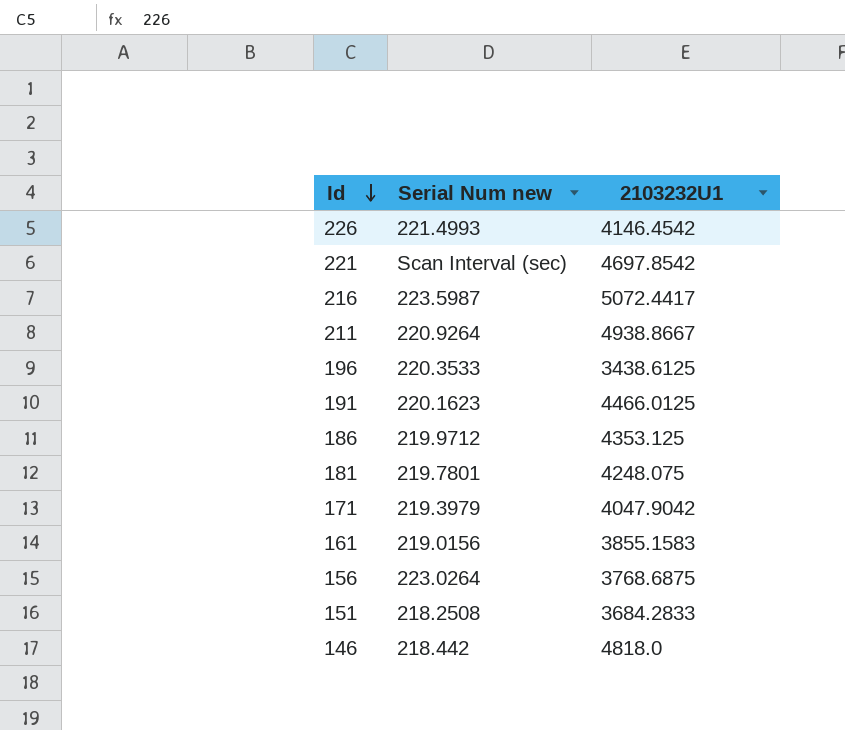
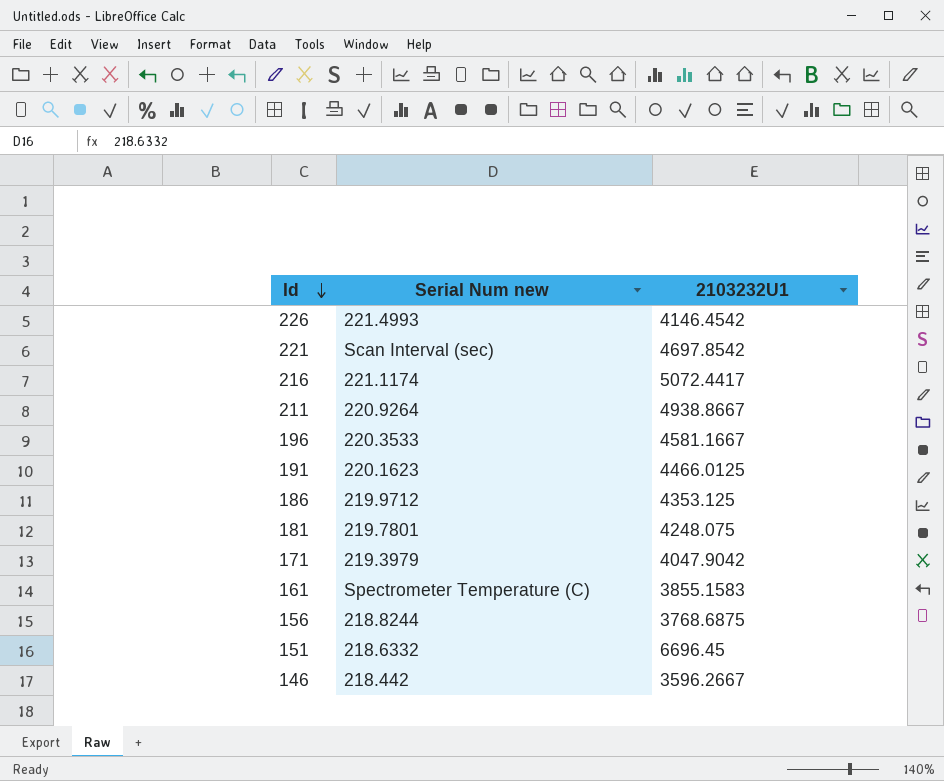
216 | Serial Num new: 223.5987 -> 221.1174
196 | 2103232U1: 3438.6125 -> 4581.1667
161 | Serial Num new: 219.0156 -> Spectrometer Temperature (C)
156 | Serial Num new: 223.0264 -> 218.8244
151 | Serial Num new: 218.2508 -> 218.6332
151 | 2103232U1: 3684.2833 -> 6696.45
146 | 2103232U1: 4818.0 -> 3596.2667

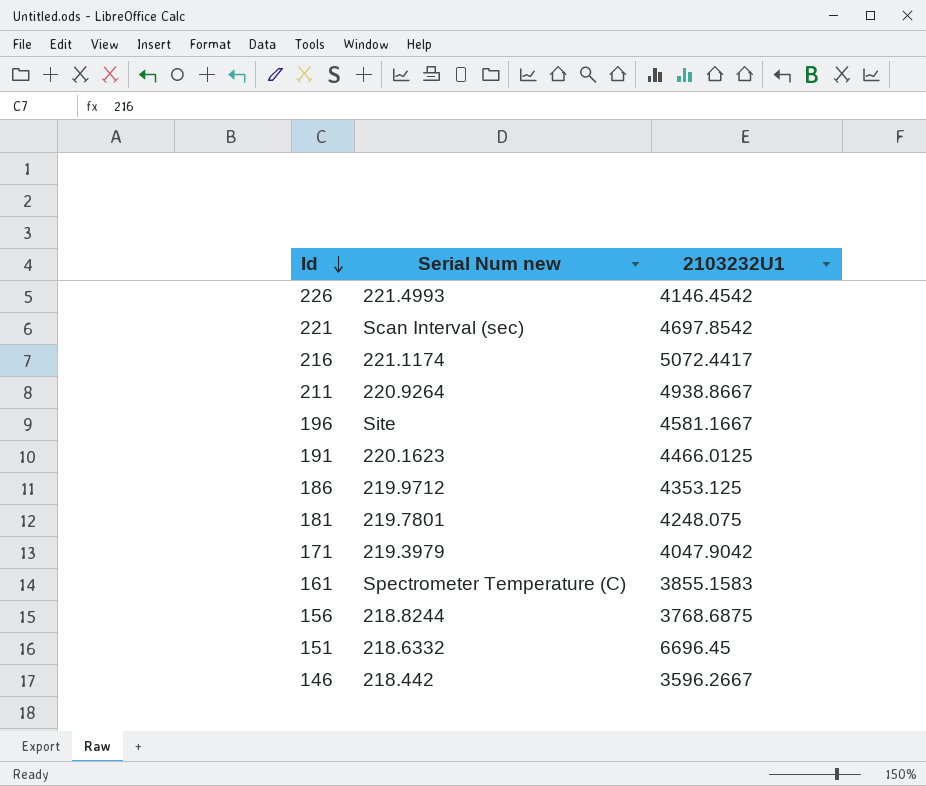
196 | Serial Num new: 220.3533 -> Site

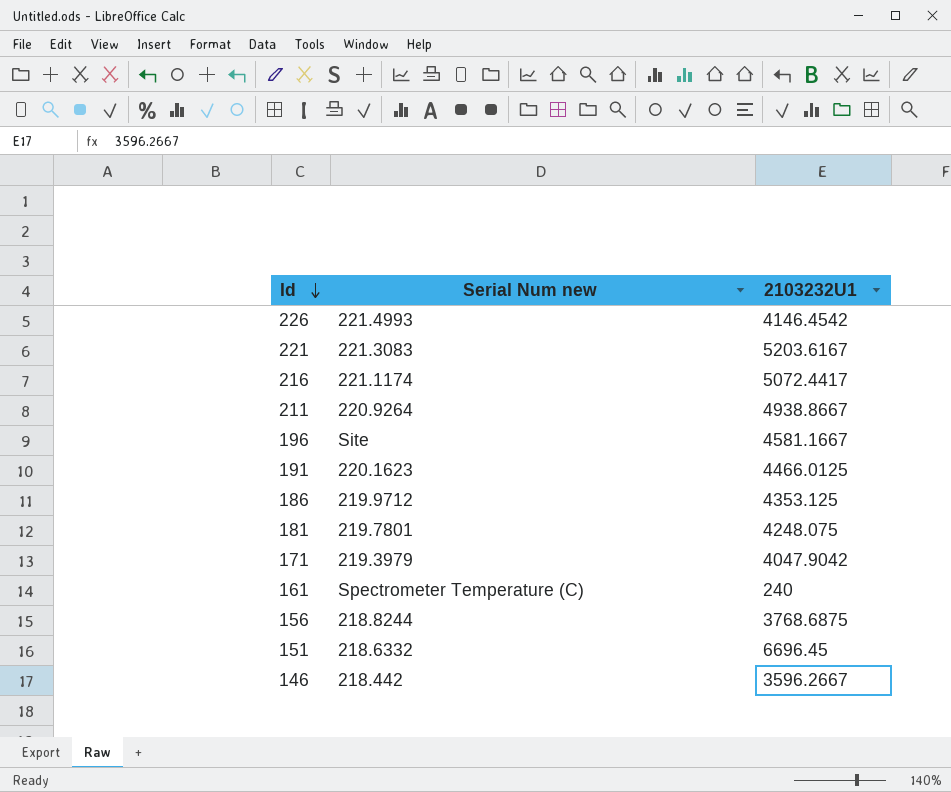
221 | Serial Num new: Scan Interval (sec) -> 221.3083
221 | 2103232U1: 4697.8542 -> 5203.6167
161 | 2103232U1: 3855.1583 -> 240

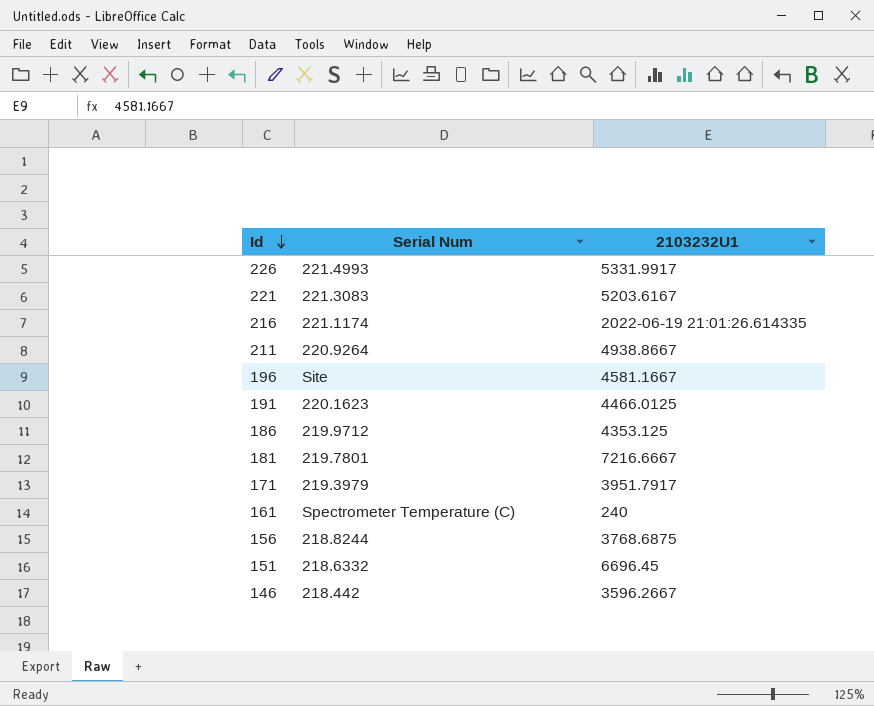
column name: Serial Num new -> Serial Num
226 | 2103232U1: 4146.4542 -> 5331.9917
216 | 2103232U1: 5072.4417 -> 2022-06-19 21:01:26.614335
181 | 2103232U1: 4248.075 -> 7216.6667
171 | 2103232U1: 4047.9042 -> 3951.7917

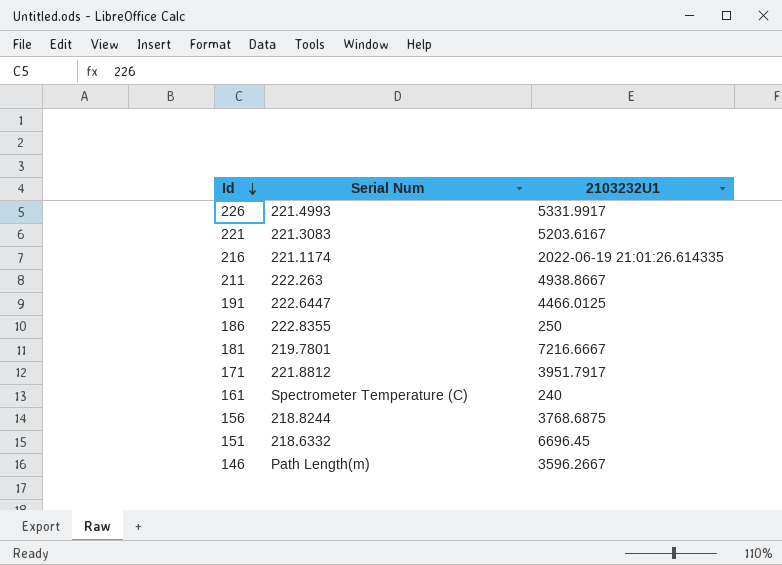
row 196: Site | 4581.1667 -> none
211 | Serial Num: 220.9264 -> 222.263
191 | Serial Num: 220.1623 -> 222.6447
186 | Serial Num: 219.9712 -> 222.8355
186 | 2103232U1: 4353.125 -> 250
171 | Serial Num: 219.3979 -> 221.8812
146 | Serial Num: 218.442 -> Path Length(m)

